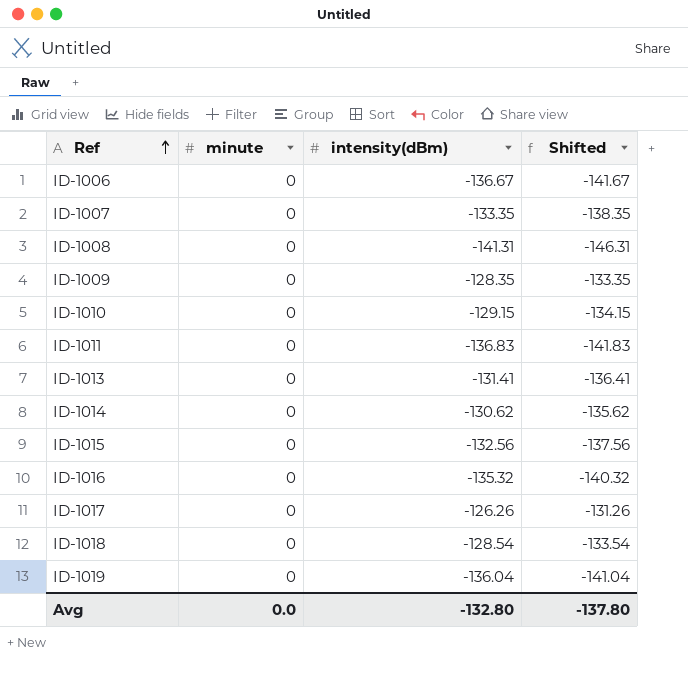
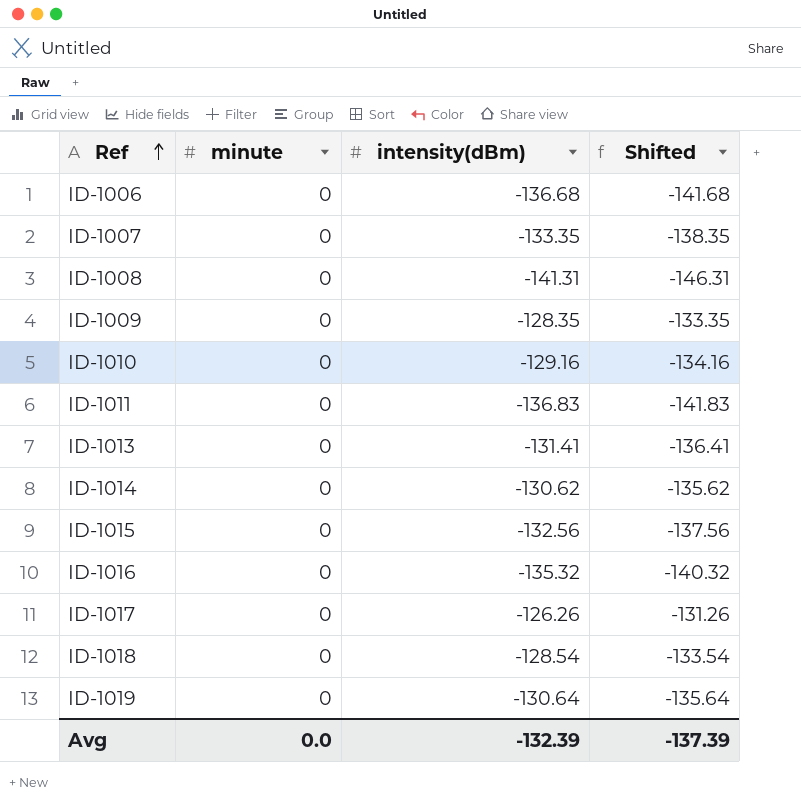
ID-1006 | intensity(dBm): -136.67 -> -136.68
ID-1006 | Shifted: -141.67 -> -141.68
ID-1010 | intensity(dBm): -129.15 -> -129.16
ID-1010 | Shifted: -134.15 -> -134.16
ID-1019 | intensity(dBm): -136.04 -> -130.64
ID-1019 | Shifted: -141.04 -> -135.64
Avg | intensity(dBm): -132.80 -> -132.39
Avg | Shifted: -137.80 -> -137.39

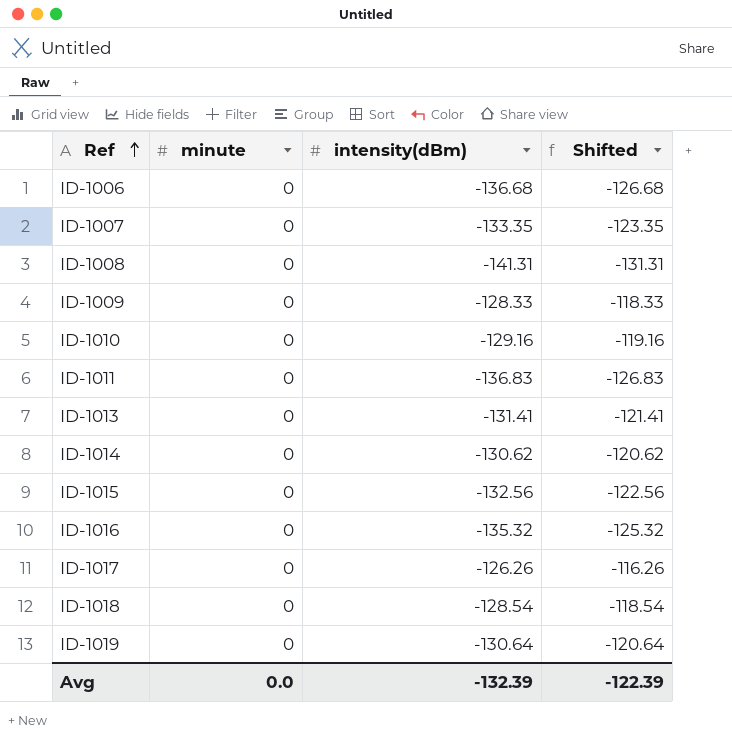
column Shifted | formula: [intensity(dBm)] - 5 -> [intensity(dBm)] + 10
ID-1009 | intensity(dBm): -128.35 -> -128.33
Avg | Shifted: -137.39 -> -122.39

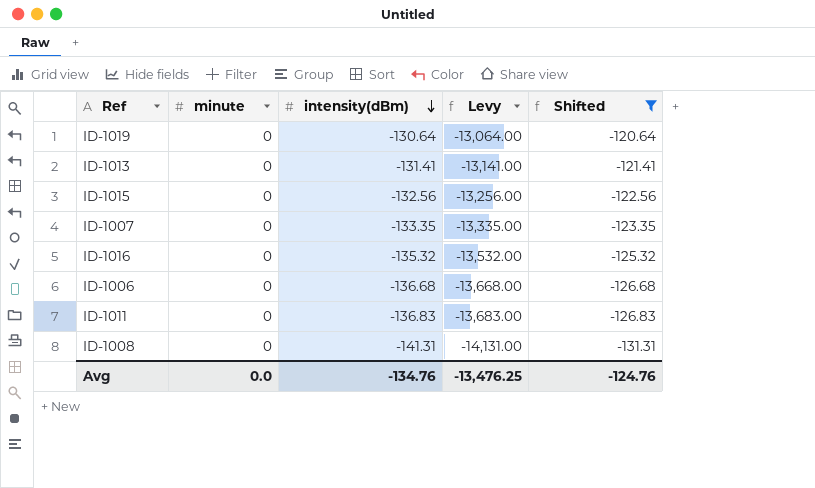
filter: none -> Shifted <= -120.64
row order: Ref ascending -> intensity(dBm) descending
column Levy | formula: none -> [intensity(dBm)] * 100
Avg | intensity(dBm): -132.39 -> -134.76
Avg | Shifted: -122.39 -> -124.76

